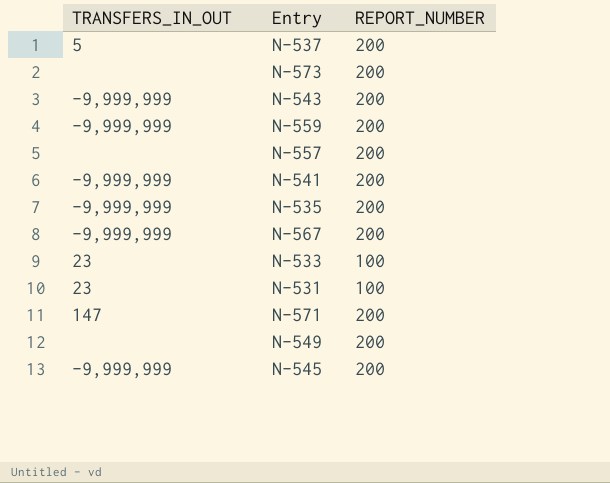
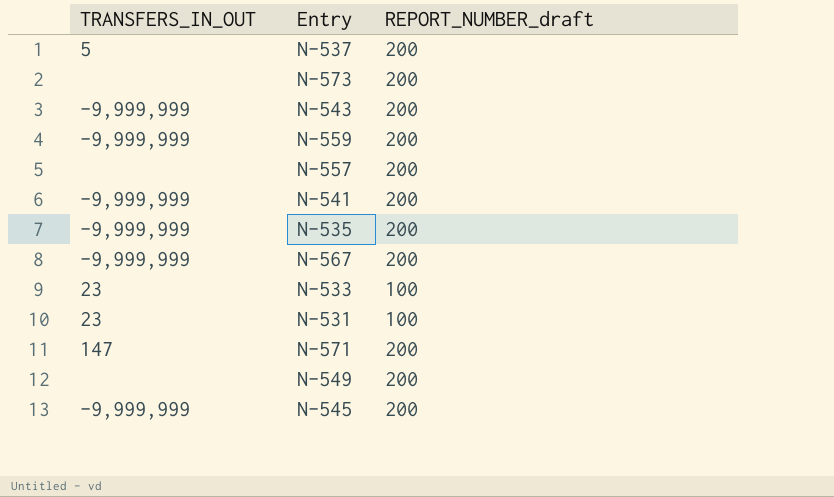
column name: REPORT_NUMBER -> REPORT_NUMBER_draft

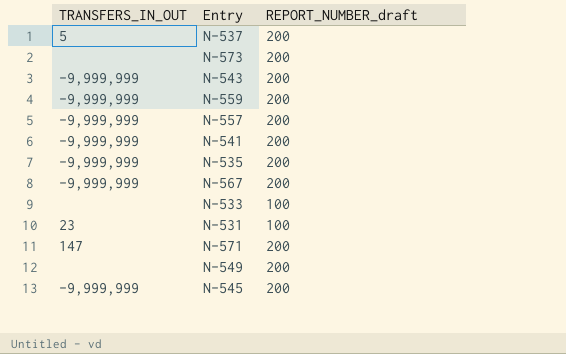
N-557 | TRANSFERS_IN_OUT: none -> -9,999,999
N-533 | TRANSFERS_IN_OUT: 23 -> none

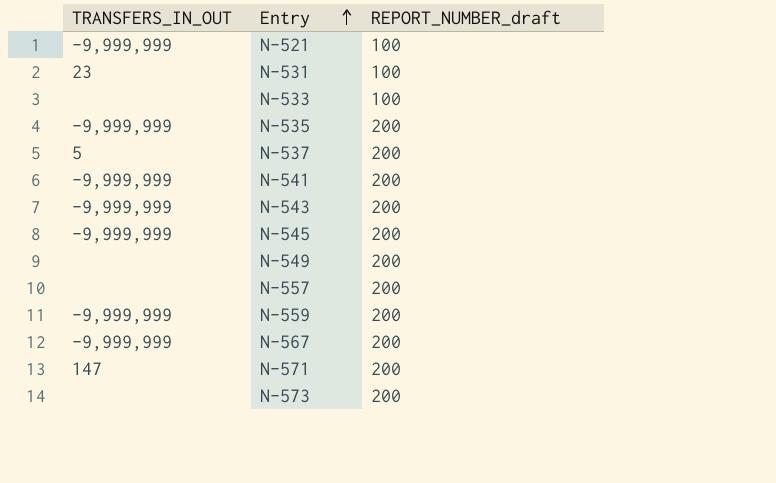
row order: none -> Entry ascending
row N-521: none -> -9,999,999 | 100
N-557 | TRANSFERS_IN_OUT: -9,999,999 -> none

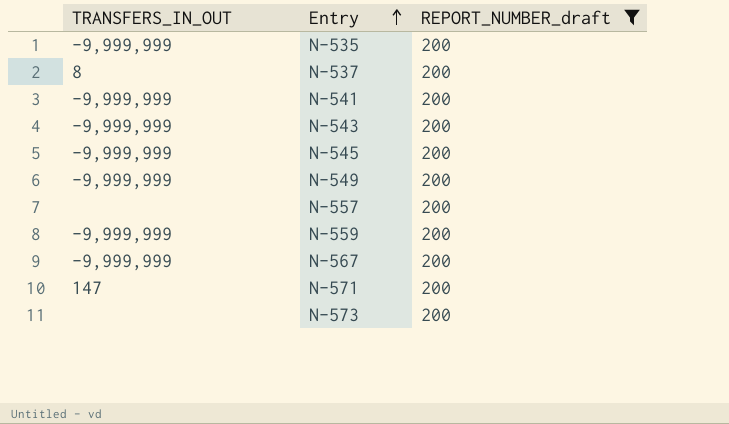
filter: none -> REPORT_NUMBER_draft = 200
N-537 | TRANSFERS_IN_OUT: 5 -> 8
N-549 | TRANSFERS_IN_OUT: none -> -9,999,999

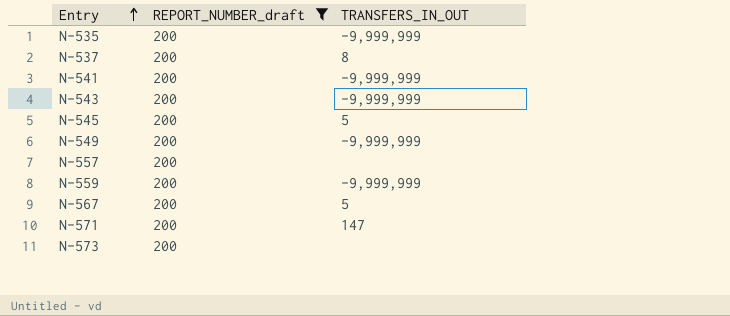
column TRANSFERS_IN_OUT | position: 1 -> 3
N-545 | TRANSFERS_IN_OUT: -9,999,999 -> 5
N-567 | TRANSFERS_IN_OUT: -9,999,999 -> 5

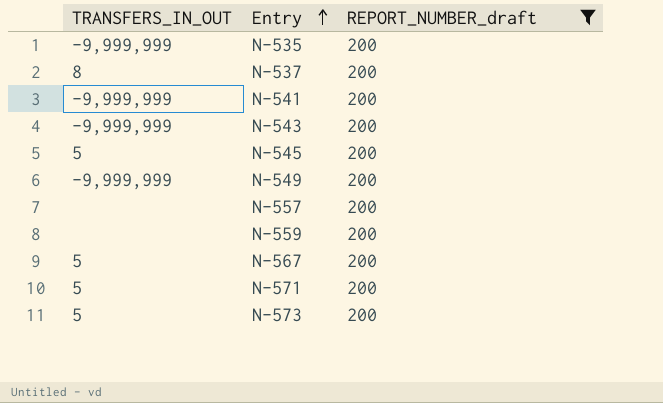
column TRANSFERS_IN_OUT | position: 3 -> 1
N-559 | TRANSFERS_IN_OUT: -9,999,999 -> none
N-571 | TRANSFERS_IN_OUT: 147 -> 5
N-573 | TRANSFERS_IN_OUT: none -> 5

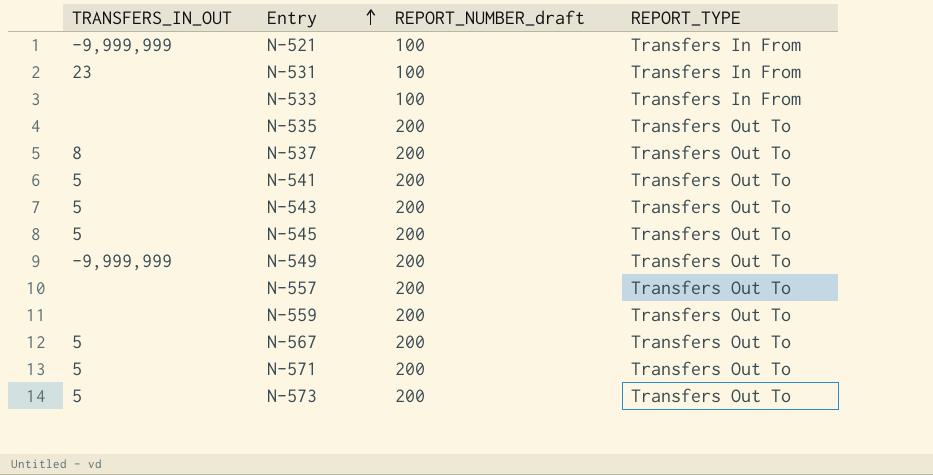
filter: REPORT_NUMBER_draft = 200 -> none
column REPORT_TYPE | position: none -> 4
N-535 | TRANSFERS_IN_OUT: -9,999,999 -> none
N-541 | TRANSFERS_IN_OUT: -9,999,999 -> 5
N-543 | TRANSFERS_IN_OUT: -9,999,999 -> 5

